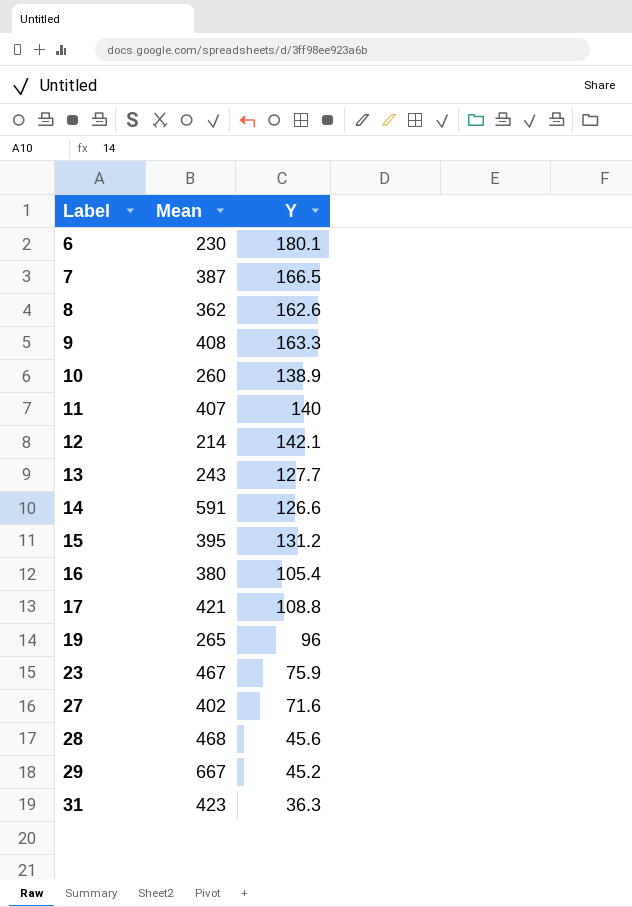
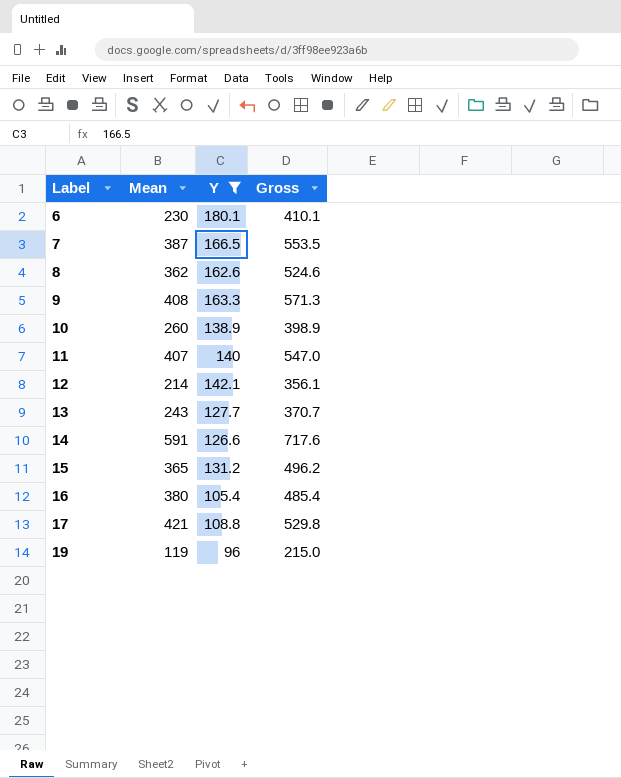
filter: none -> Y >= 96
column Gross | formula: none -> [Mean] + [Y]
15 | Mean: 395 -> 365
19 | Mean: 265 -> 119

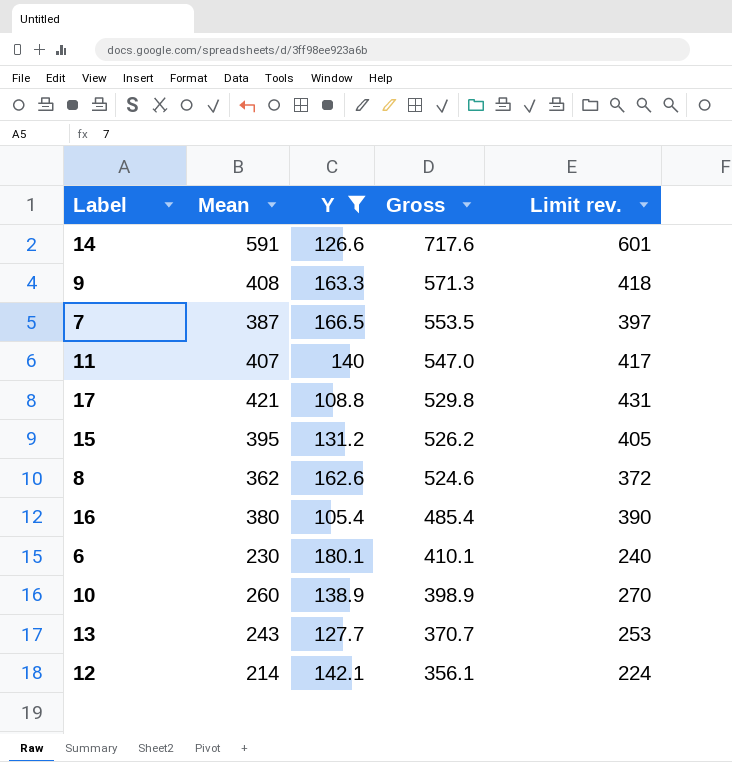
row order: Label ascending -> Gross descending
column Limit rev. | formula: none -> [Mean] + 10
row 19: 119 | 96 | 215.0 -> none
15 | Mean: 365 -> 395
15 | Gross: 496.2 -> 526.2

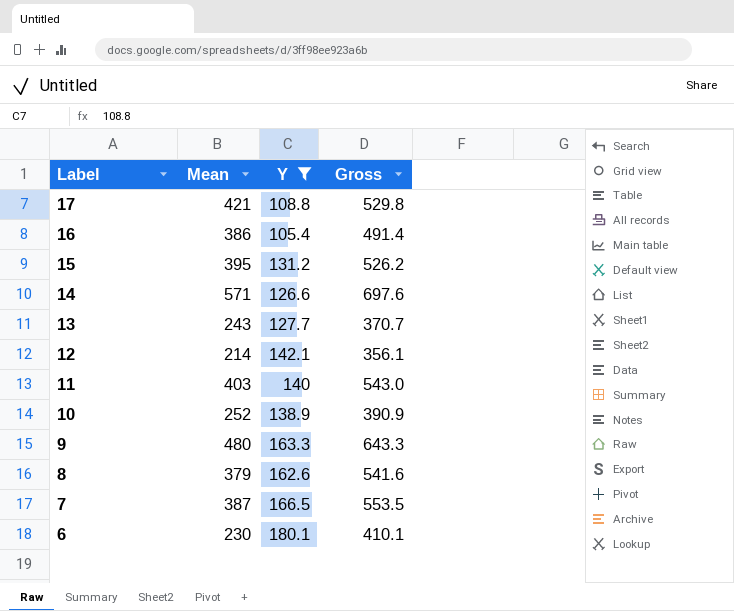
row order: Gross descending -> Label descending
column Limit rev. | formula: [Mean] + 10 -> none
16 | Mean: 380 -> 386
16 | Gross: 485.4 -> 491.4
14 | Mean: 591 -> 571
14 | Gross: 717.6 -> 697.6
11 | Mean: 407 -> 403
11 | Gross: 547.0 -> 543.0
10 | Mean: 260 -> 252
10 | Gross: 398.9 -> 390.9
9 | Mean: 408 -> 480
9 | Gross: 571.3 -> 643.3
8 | Mean: 362 -> 379
8 | Gross: 524.6 -> 541.6

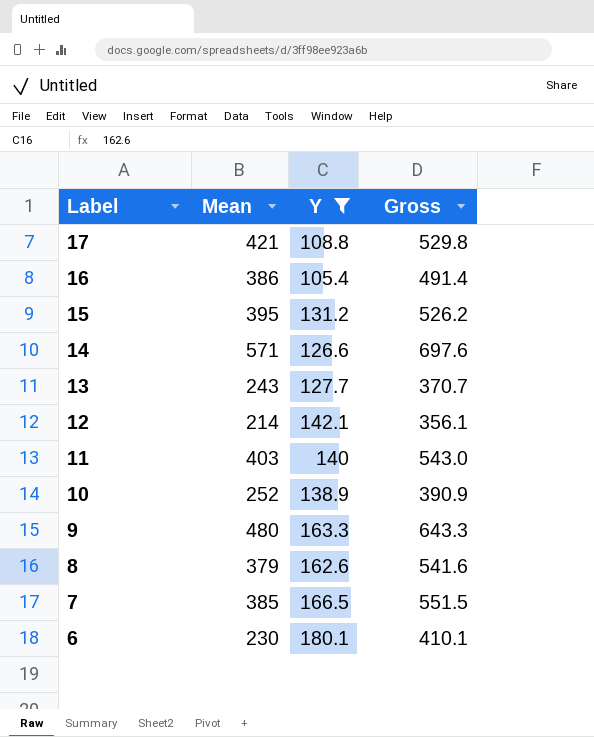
7 | Mean: 387 -> 385
7 | Gross: 553.5 -> 551.5

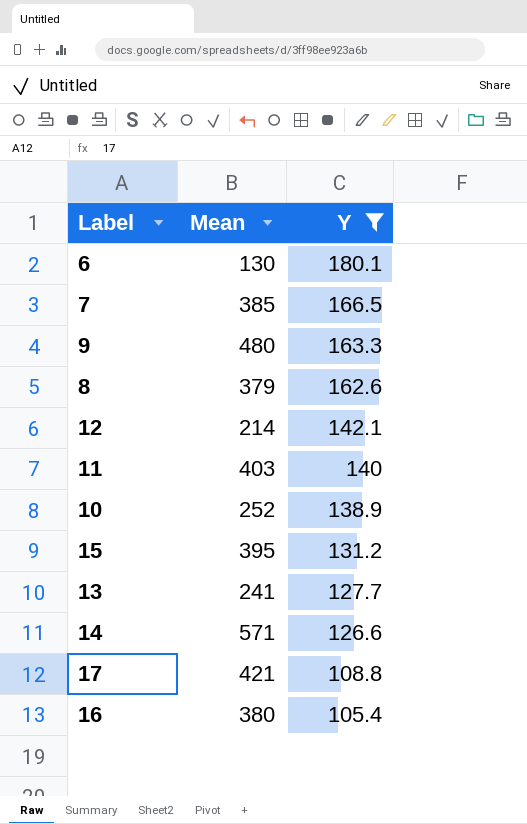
row order: Label descending -> Y descending
column Gross | formula: [Mean] + [Y] -> none
6 | Mean: 230 -> 130
13 | Mean: 243 -> 241
16 | Mean: 386 -> 380

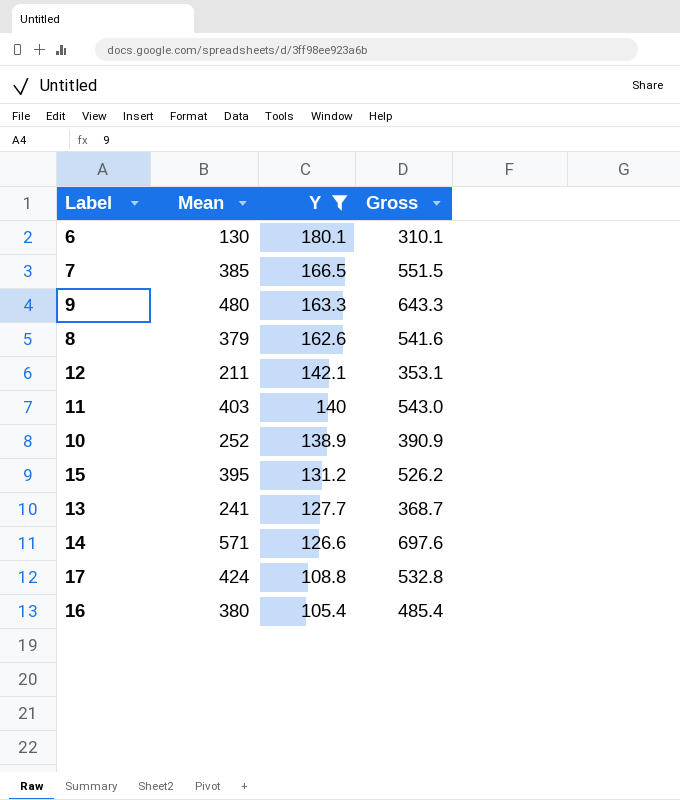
column Gross | formula: none -> [Mean] + [Y]
12 | Mean: 214 -> 211
17 | Mean: 421 -> 424

